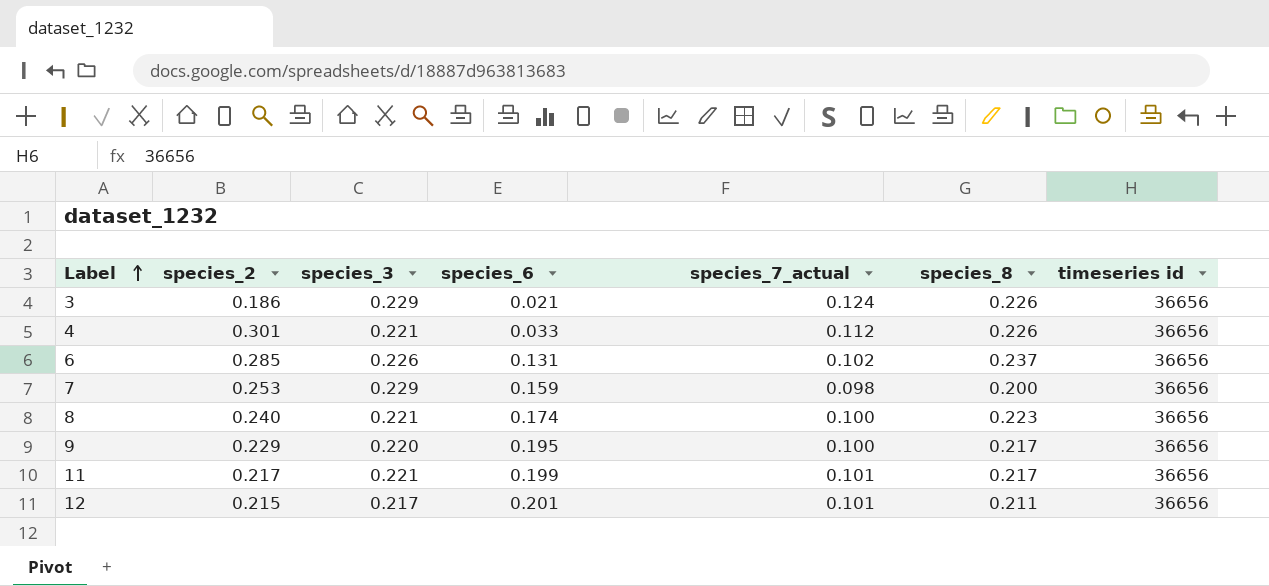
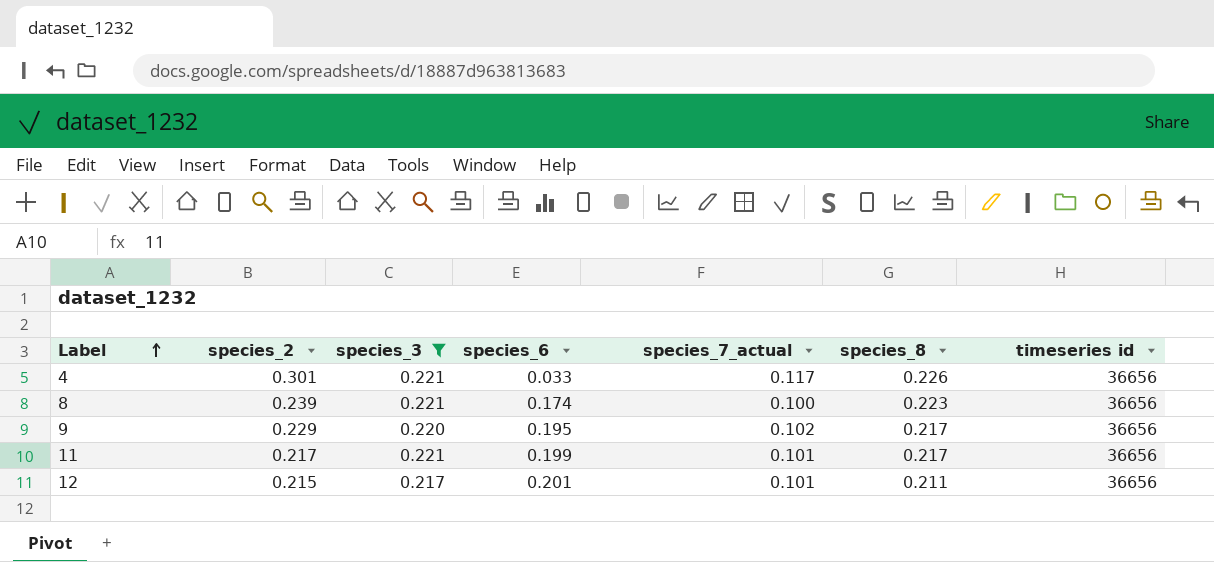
filter: none -> species_3 <= 0.221
4 | species_7_actual: 0.112 -> 0.117
8 | species_2: 0.240 -> 0.239
9 | species_7_actual: 0.100 -> 0.102

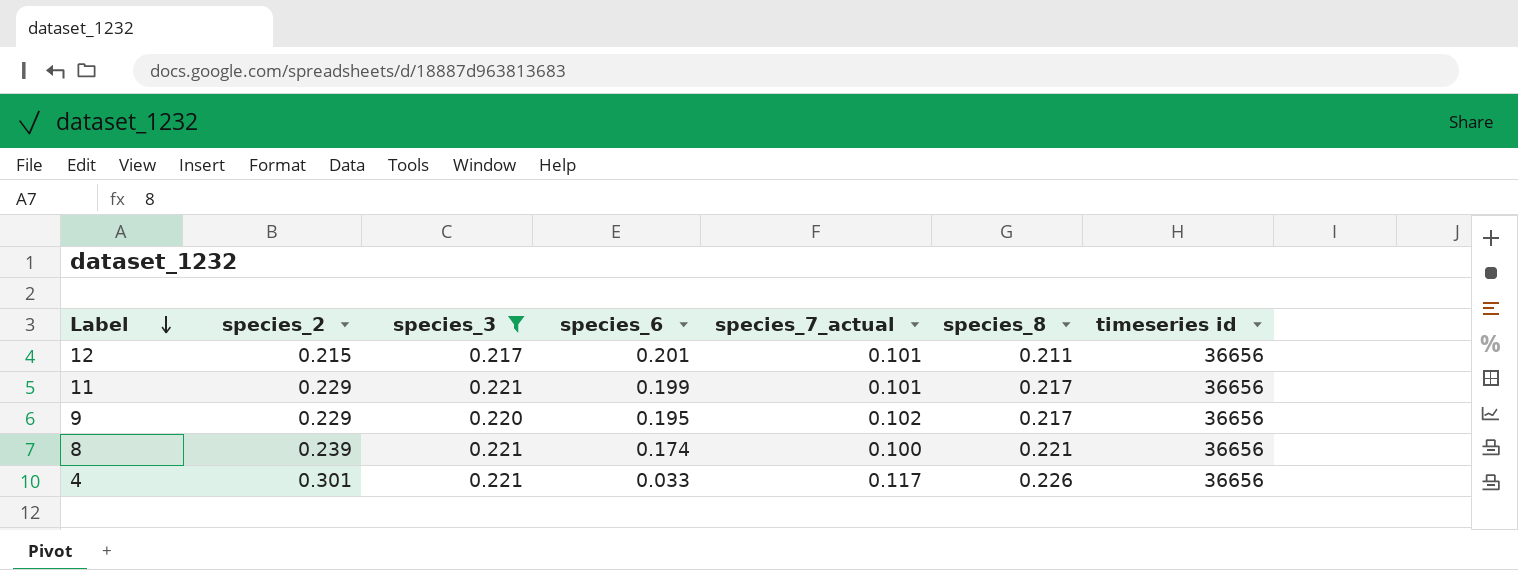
row order: Label ascending -> Label descending
11 | species_2: 0.217 -> 0.229
8 | species_8: 0.223 -> 0.221

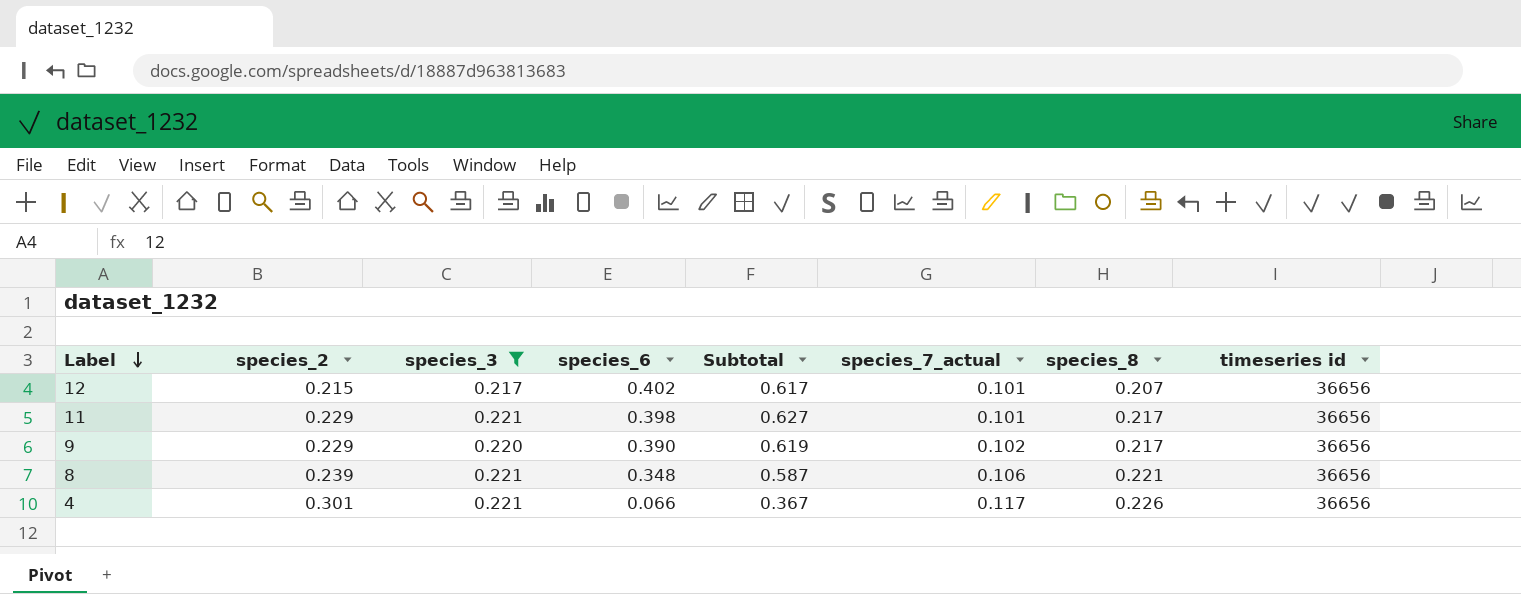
column Subtotal | formula: none -> [species_2] + [species_6]
12 | species_6: 0.201 -> 0.402
12 | species_8: 0.211 -> 0.207
11 | species_6: 0.199 -> 0.398
9 | species_6: 0.195 -> 0.390
8 | species_6: 0.174 -> 0.348
8 | species_7_actual: 0.100 -> 0.106
4 | species_6: 0.033 -> 0.066

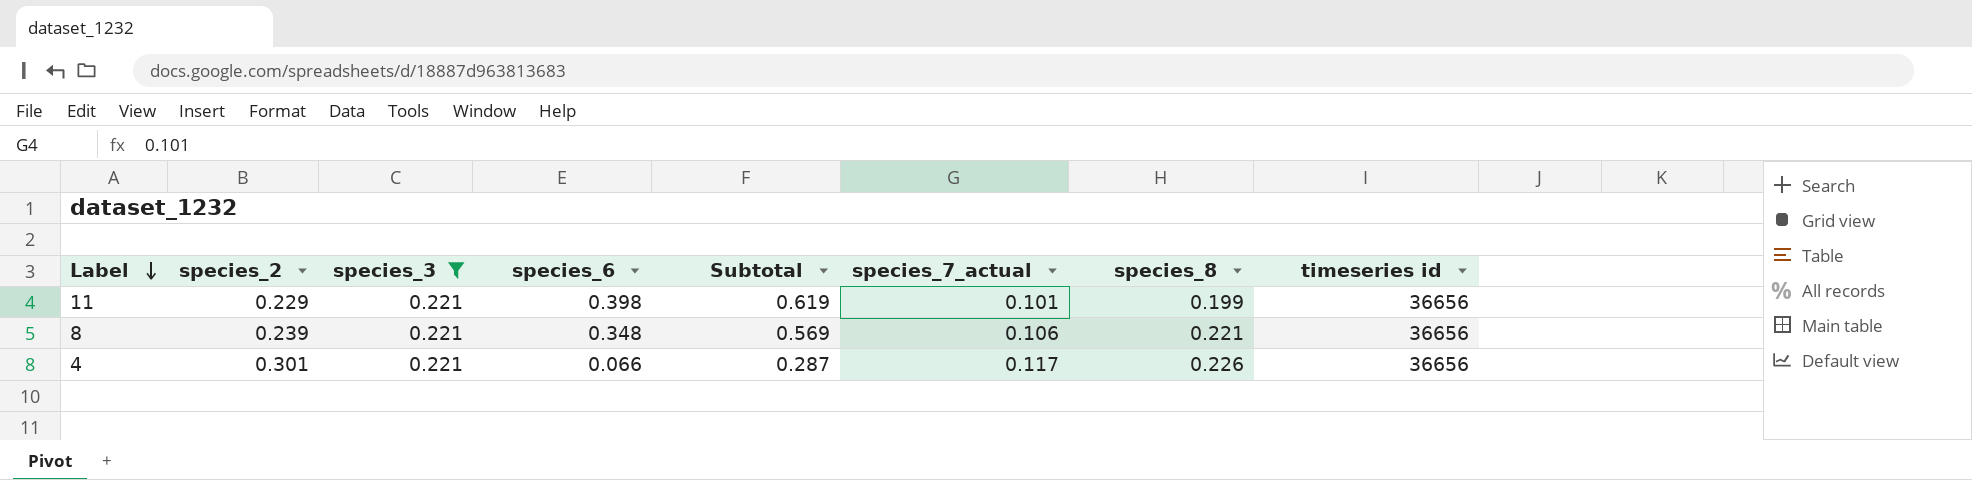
column Subtotal | formula: [species_2] + [species_6] -> [species_3] + [species_6]
row 12: 0.215 | 0.217 | 0.402 | 0.617 | 0.101 | 0.207 | 36656 -> none
row 9: 0.229 | 0.220 | 0.390 | 0.619 | 0.102 | 0.217 | 36656 -> none
11 | species_8: 0.217 -> 0.199

